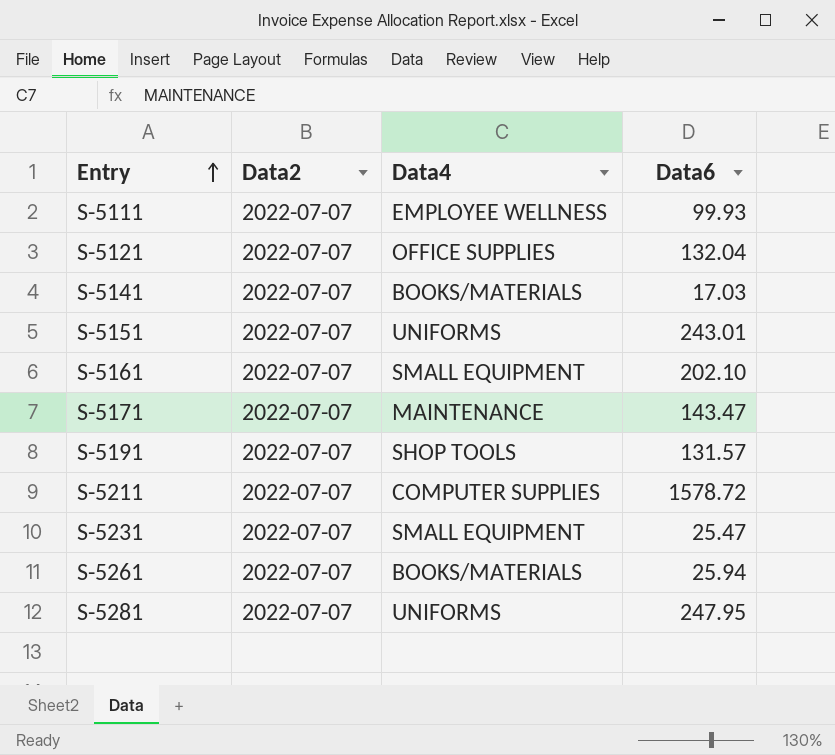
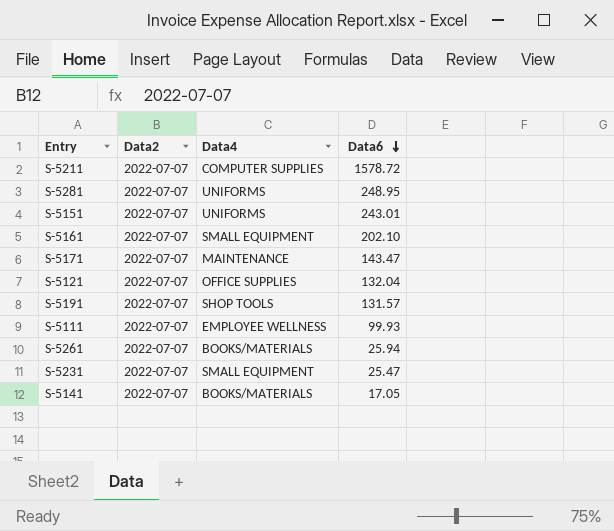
row order: Entry ascending -> Data6 descending
S-5281 | Data6: 247.95 -> 248.95
S-5141 | Data6: 17.03 -> 17.05

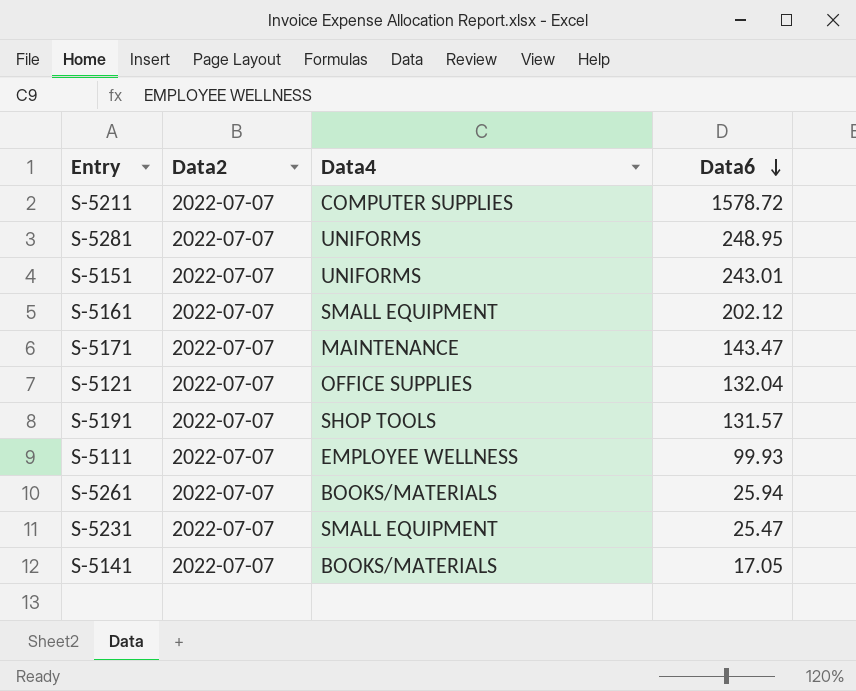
S-5161 | Data6: 202.10 -> 202.12

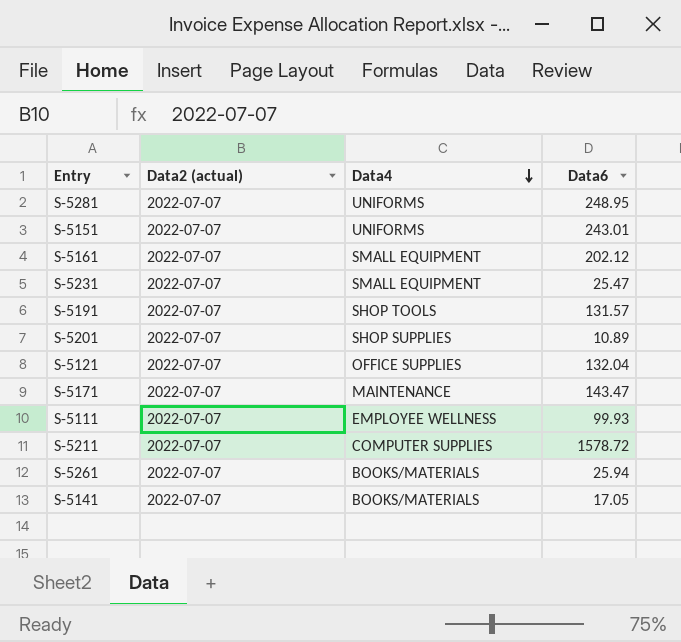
row order: Data6 descending -> Data4 descending
column name: Data2 -> Data2 (actual)
row S-5201: none -> 2022-07-07 | SHOP SUPPLIES | 10.89

